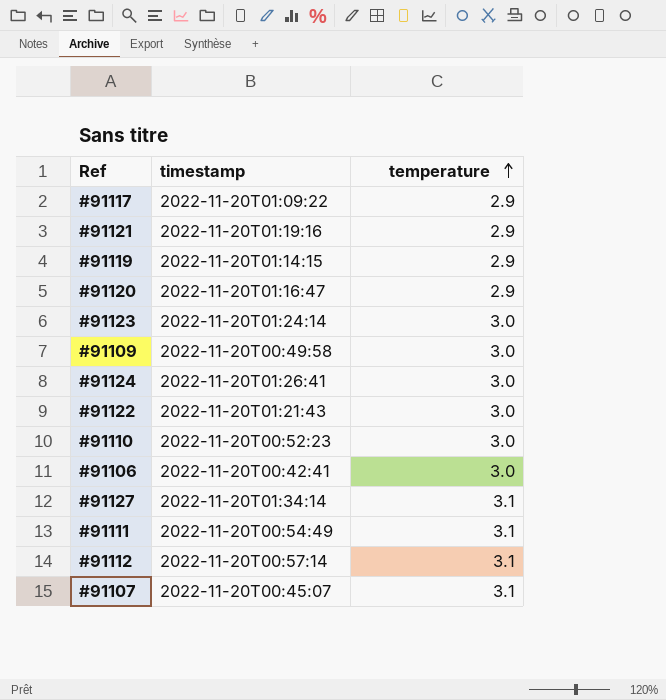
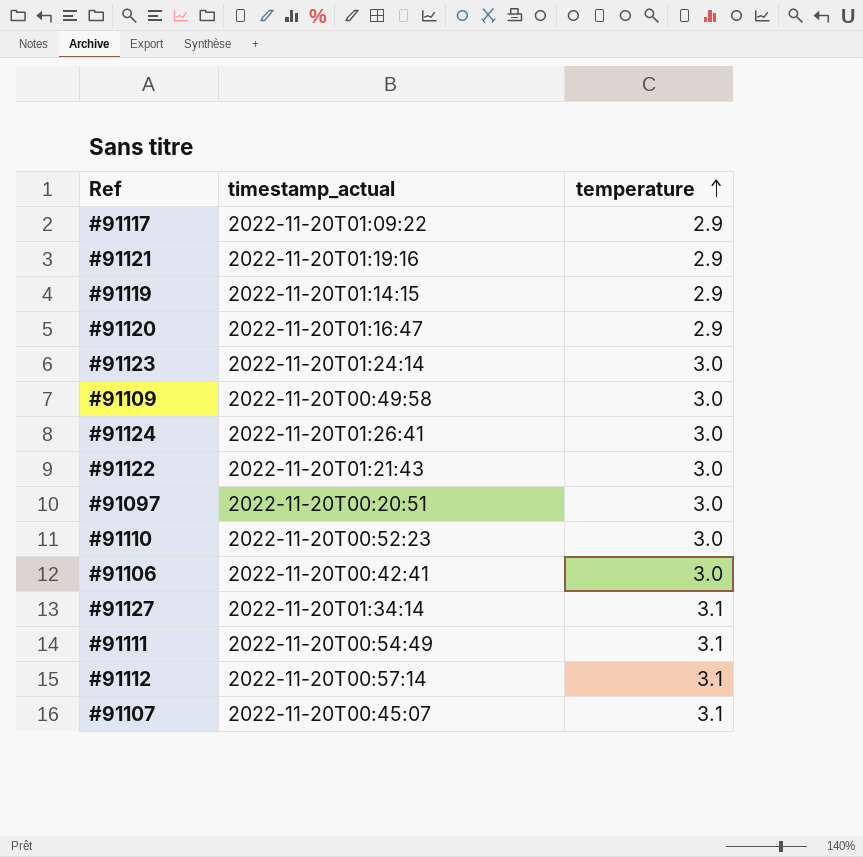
column name: timestamp -> timestamp_actual
row #91097: none -> 2022-11-20T00:20:51 | 3.0

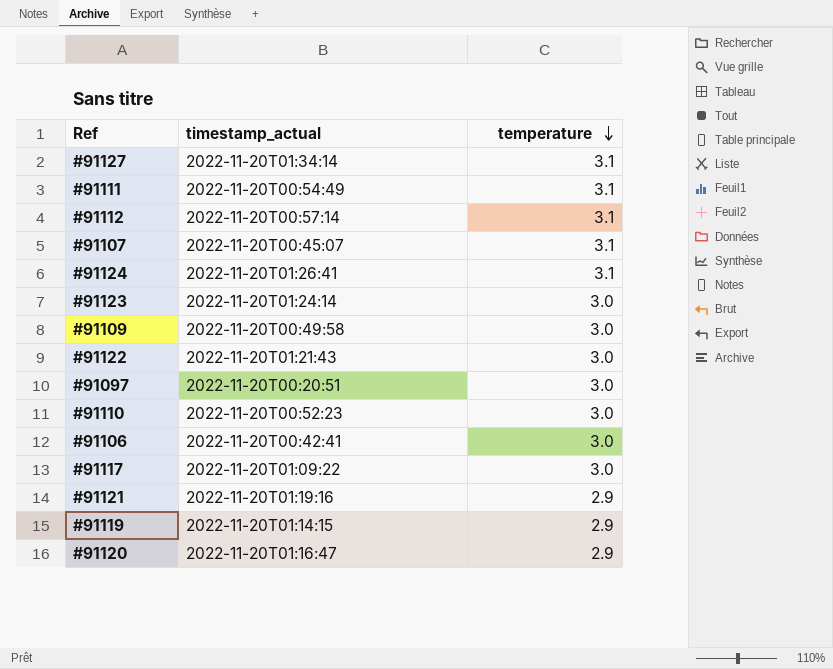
row order: temperature ascending -> temperature descending
#91124 | temperature: 3.0 -> 3.1
#91117 | temperature: 2.9 -> 3.0

